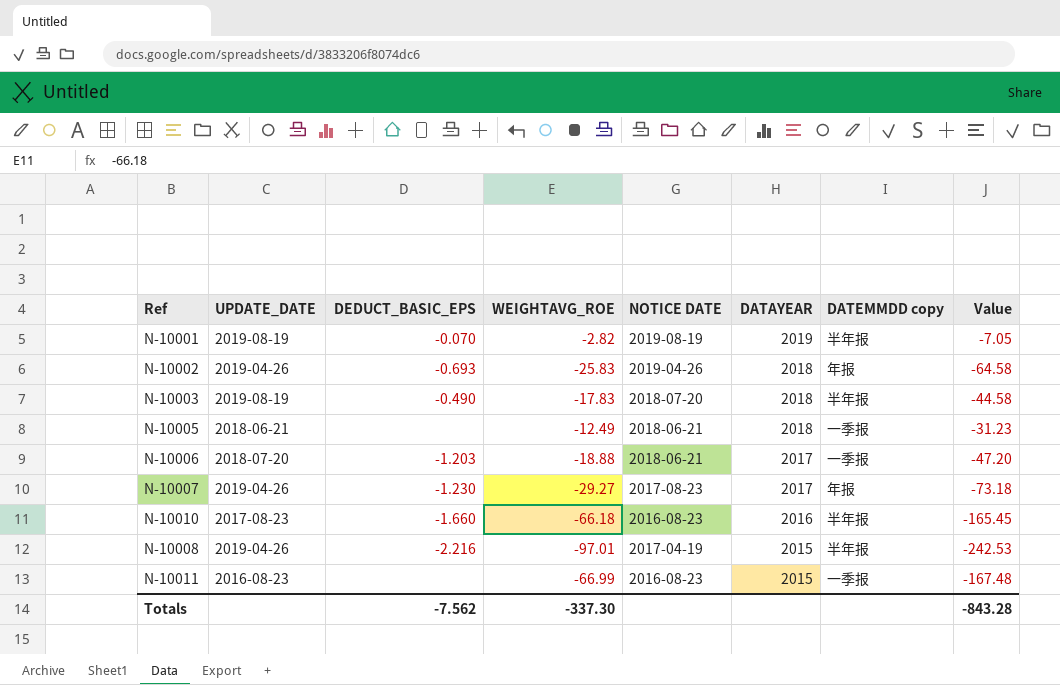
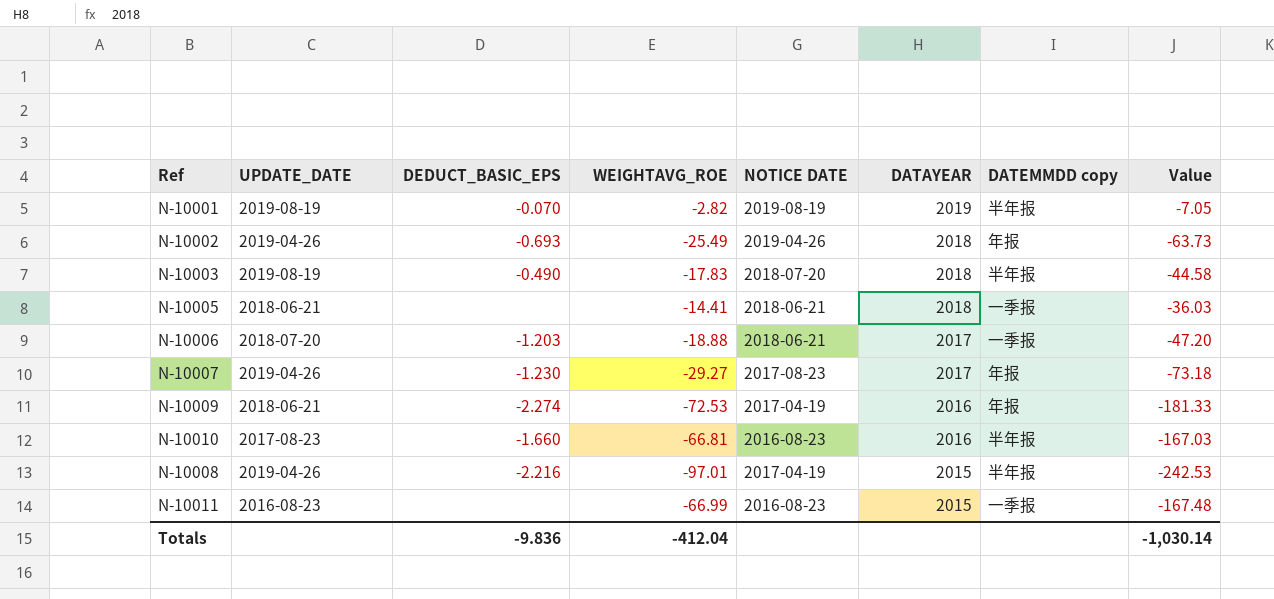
N-10002 | WEIGHTAVG_ROE: -25.83 -> -25.49
N-10002 | Value: -64.58 -> -63.73
N-10005 | WEIGHTAVG_ROE: -12.49 -> -14.41
N-10005 | Value: -31.23 -> -36.03
row N-10009: none -> 2018-06-21 | -2.274 | -72.53 | 2017-04-19 | 2016 | 年报 | -181.33
N-10010 | WEIGHTAVG_ROE: -66.18 -> -66.81
N-10010 | Value: -165.45 -> -167.03
Totals | DEDUCT_BASIC_EPS: -7.562 -> -9.836
Totals | WEIGHTAVG_ROE: -337.30 -> -412.04
Totals | Value: -843.28 -> -1,030.14

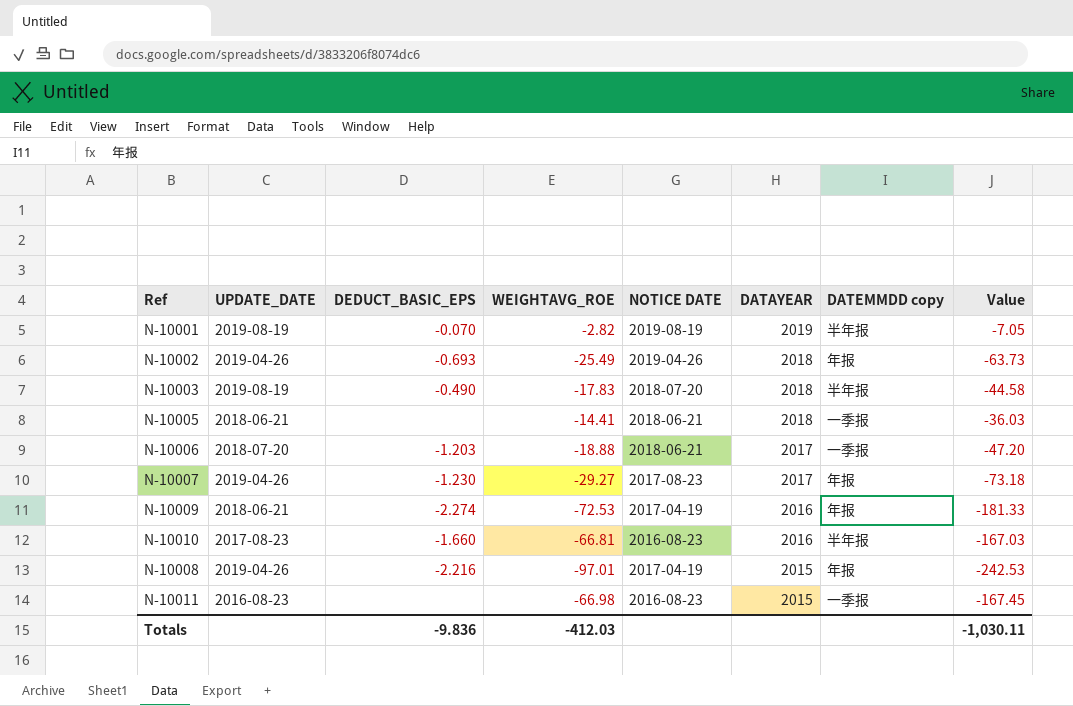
N-10008 | DATEMMDD copy: 半年报 -> 年报
N-10011 | WEIGHTAVG_ROE: -66.99 -> -66.98
N-10011 | Value: -167.48 -> -167.45
Totals | WEIGHTAVG_ROE: -412.04 -> -412.03
Totals | Value: -1,030.14 -> -1,030.11

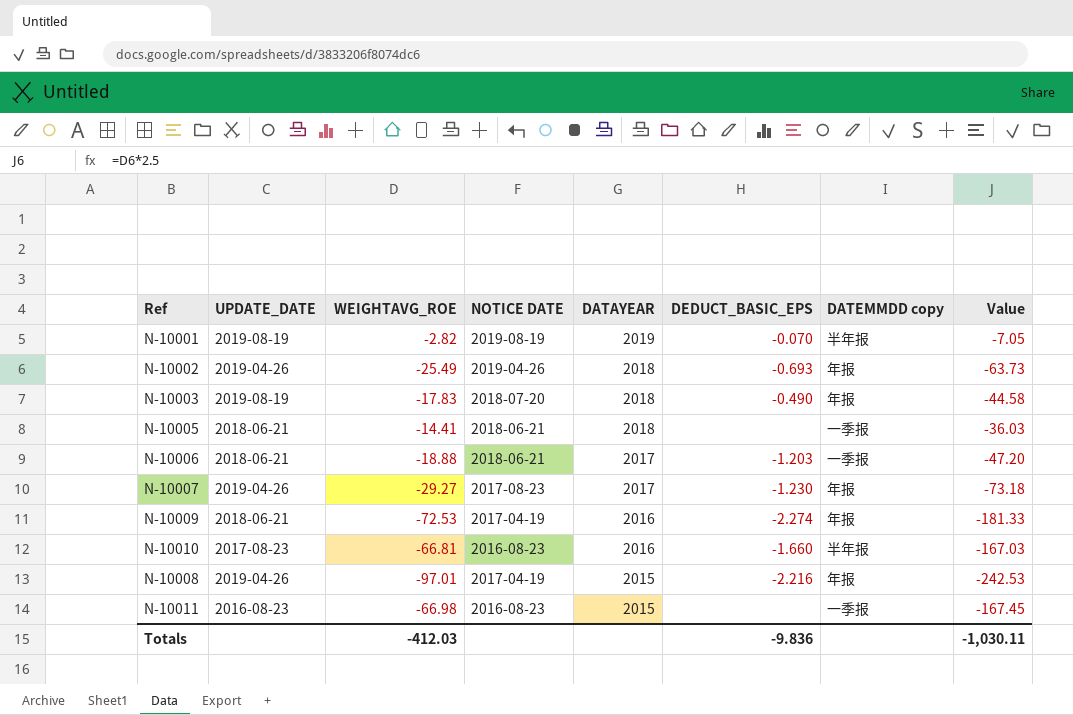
column DEDUCT_BASIC_EPS | position: 3 -> 6
N-10003 | DATEMMDD copy: 半年报 -> 年报
N-10006 | UPDATE_DATE: 2018-07-20 -> 2018-06-21

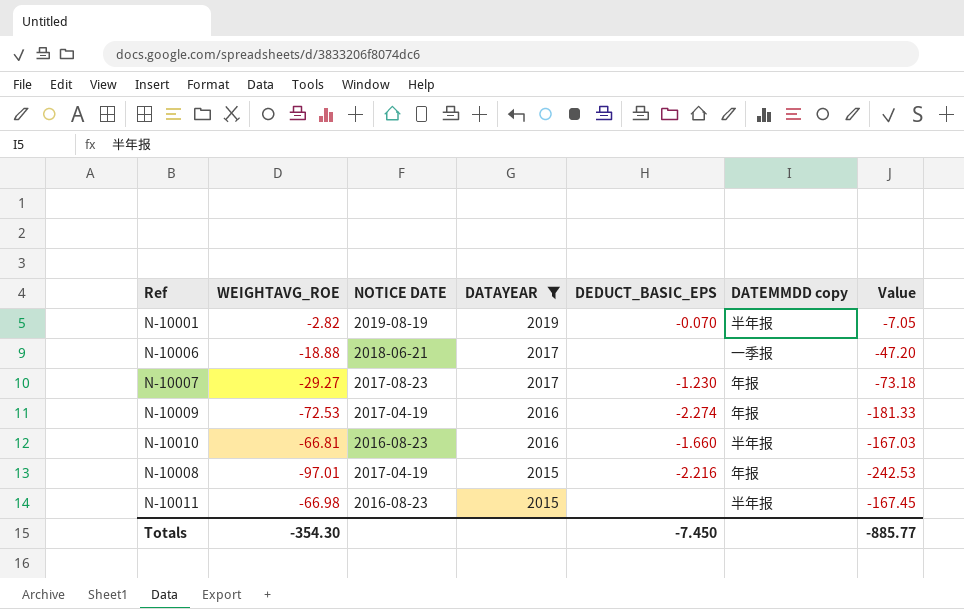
filter: none -> DATAYEAR != 2018
column UPDATE_DATE | position: 2 -> none
N-10006 | DEDUCT_BASIC_EPS: -1.203 -> none
N-10011 | DATEMMDD copy: 一季报 -> 半年报
Totals | WEIGHTAVG_ROE: -412.03 -> -354.30
Totals | DEDUCT_BASIC_EPS: -9.836 -> -7.450
Totals | Value: -1,030.11 -> -885.77

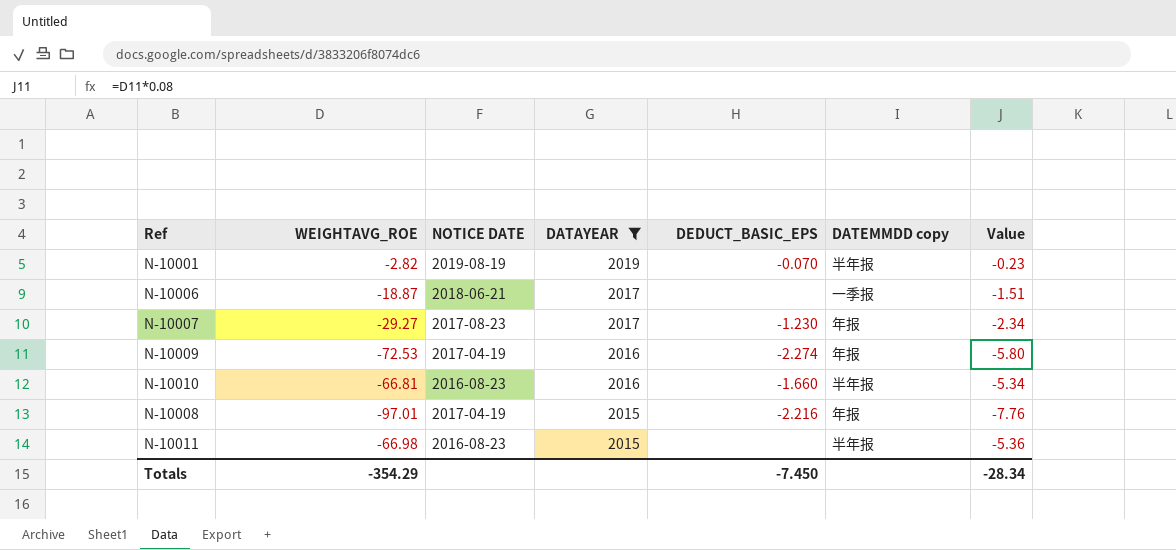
column Value | formula: [WEIGHTAVG_ROE] * 2.5 -> [WEIGHTAVG_ROE] * 0.08
N-10006 | WEIGHTAVG_ROE: -18.88 -> -18.87
Totals | WEIGHTAVG_ROE: -354.30 -> -354.29
Totals | Value: -885.77 -> -28.34

